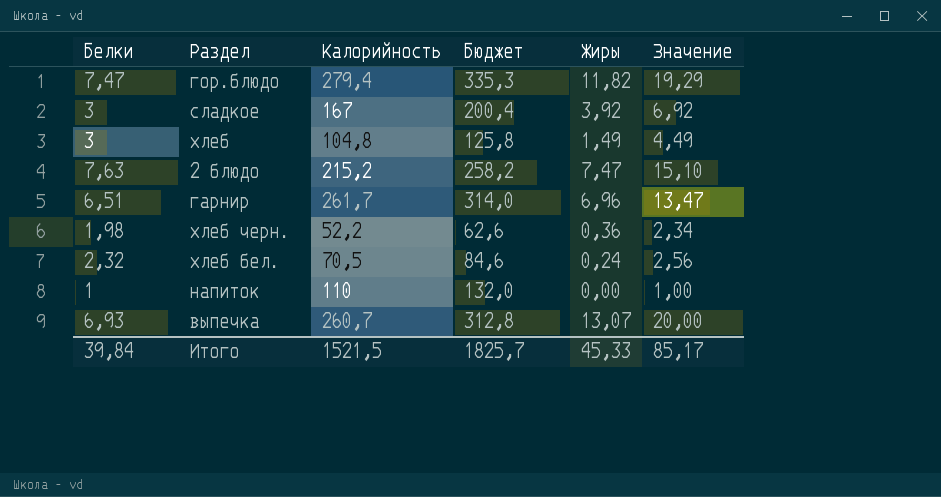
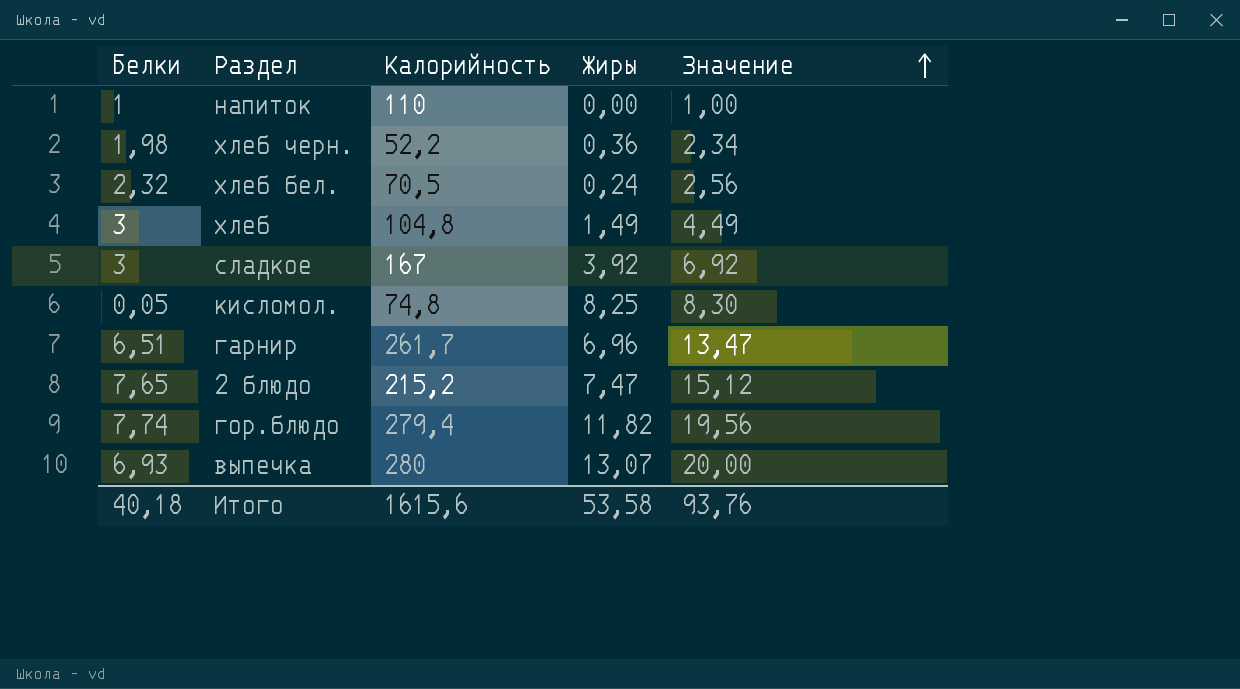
row order: none -> Значение ascending
column Бюджет | formula: [Калорийность] * 1,2 -> none
row кисломол.: none -> 0,05 | 74,8 | 8,25 | 8,30
2 блюдо | Белки: 7,63 -> 7,65
2 блюдо | Значение: 15,10 -> 15,12
гор.блюдо | Белки: 7,47 -> 7,74
гор.блюдо | Значение: 19,29 -> 19,56
выпечка | Калорийность: 260,7 -> 280
Итого | Белки: 39,84 -> 40,18
Итого | Калорийность: 1521,5 -> 1615,6
Итого | Жиры: 45,33 -> 53,58
Итого | Значение: 85,17 -> 93,76

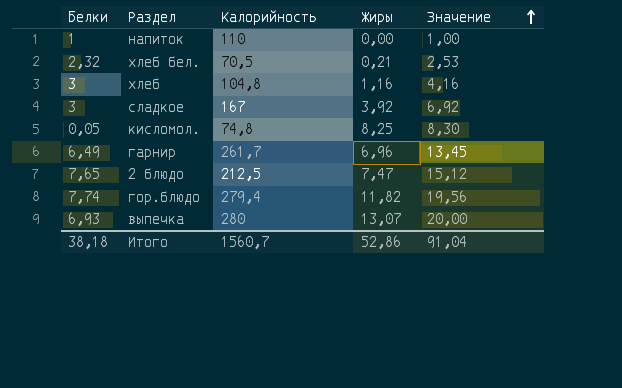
row хлеб черн.: 1,98 | 52,2 | 0,36 | 2,34 -> none
хлеб бел. | Жиры: 0,24 -> 0,21
хлеб бел. | Значение: 2,56 -> 2,53
хлеб | Жиры: 1,49 -> 1,16
хлеб | Значение: 4,49 -> 4,16
гарнир | Белки: 6,51 -> 6,49
гарнир | Значение: 13,47 -> 13,45
2 блюдо | Калорийность: 215,2 -> 212,5
Итого | Белки: 40,18 -> 38,18
Итого | Калорийность: 1615,6 -> 1560,7
Итого | Жиры: 53,58 -> 52,86
Итого | Значение: 93,76 -> 91,04

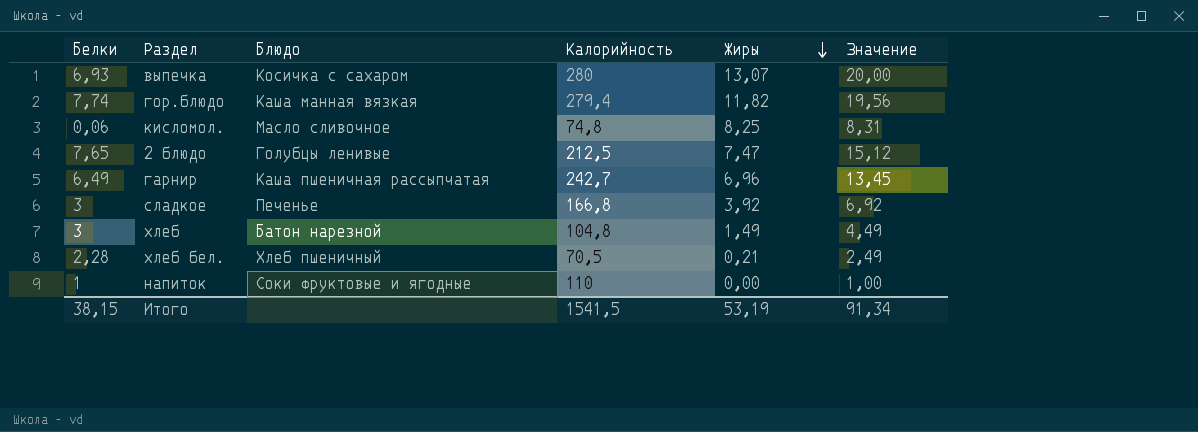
row order: Значение ascending -> Жиры descending
column Блюдо | position: none -> 3
кисломол. | Белки: 0,05 -> 0,06
кисломол. | Значение: 8,30 -> 8,31
гарнир | Калорийность: 261,7 -> 242,7
сладкое | Калорийность: 167 -> 166,8
хлеб | Жиры: 1,16 -> 1,49
хлеб | Значение: 4,16 -> 4,49
хлеб бел. | Белки: 2,32 -> 2,28
хлеб бел. | Значение: 2,53 -> 2,49
Итого | Белки: 38,18 -> 38,15
Итого | Калорийность: 1560,7 -> 1541,5
Итого | Жиры: 52,86 -> 53,19
Итого | Значение: 91,04 -> 91,34

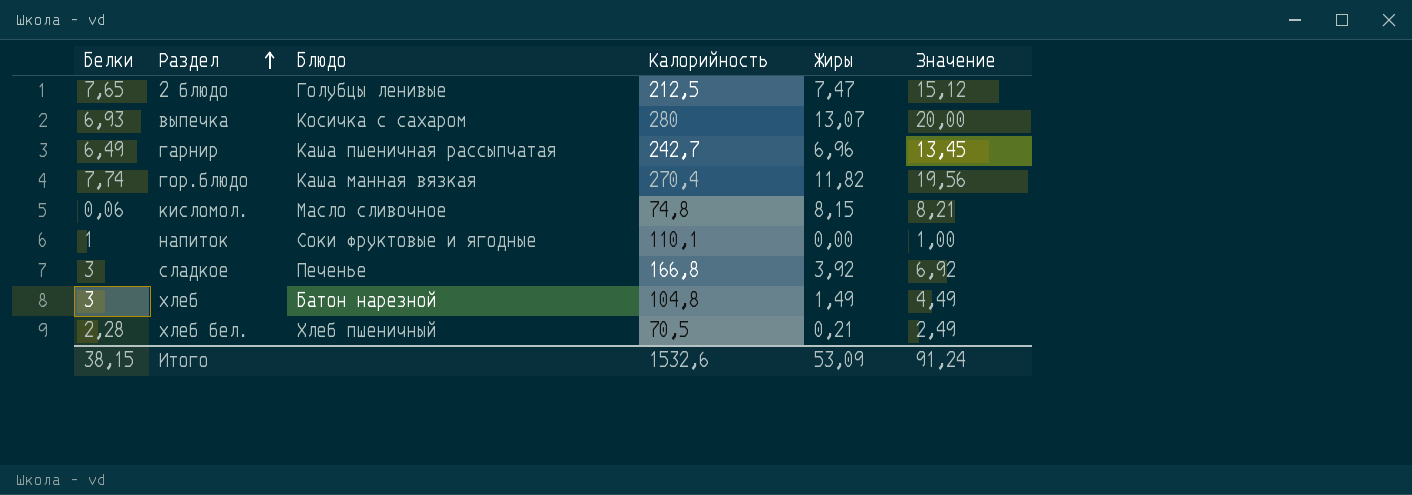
row order: Жиры descending -> Раздел ascending
гор.блюдо | Калорийность: 279,4 -> 270,4
кисломол. | Жиры: 8,25 -> 8,15
кисломол. | Значение: 8,31 -> 8,21
напиток | Калорийность: 110 -> 110,1
Итого | Калорийность: 1541,5 -> 1532,6
Итого | Жиры: 53,19 -> 53,09
Итого | Значение: 91,34 -> 91,24

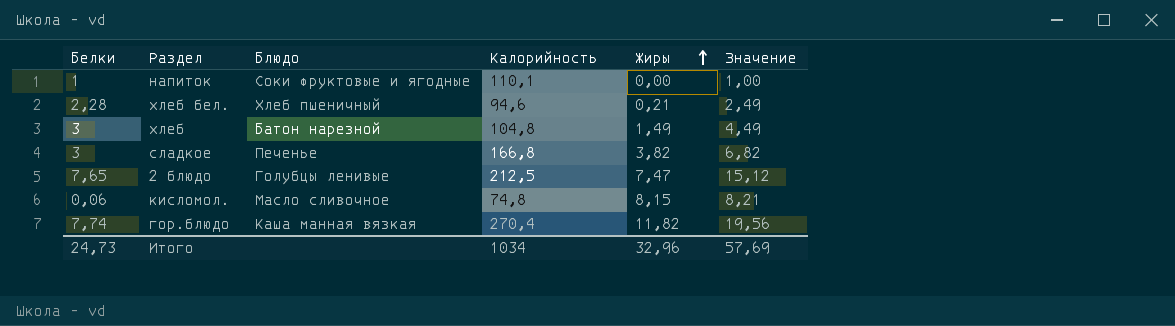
row order: Раздел ascending -> Жиры ascending
row выпечка: 6,93 | Косичка с сахаром | 280 | 13,07 | 20,00 -> none
row гарнир: 6,49 | Каша пшеничная рассыпчатая | 242,7 | 6,96 | 13,45 -> none
хлеб бел. | Калорийность: 70,5 -> 94,6
сладкое | Жиры: 3,92 -> 3,82
сладкое | Значение: 6,92 -> 6,82
Итого | Белки: 38,15 -> 24,73
Итого | Калорийность: 1532,6 -> 1034
Итого | Жиры: 53,09 -> 32,96
Итого | Значение: 91,24 -> 57,69

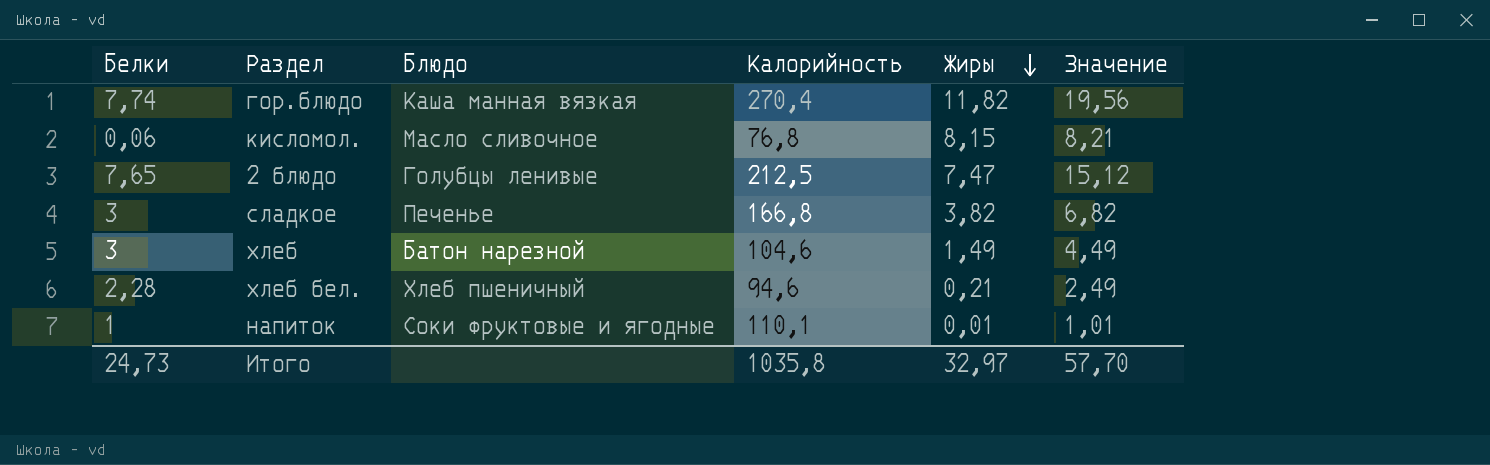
row order: Жиры ascending -> Жиры descending
кисломол. | Калорийность: 74,8 -> 76,8
хлеб | Калорийность: 104,8 -> 104,6
напиток | Жиры: 0,00 -> 0,01
напиток | Значение: 1,00 -> 1,01
Итого | Калорийность: 1034 -> 1035,8
Итого | Жиры: 32,96 -> 32,97
Итого | Значение: 57,69 -> 57,70

